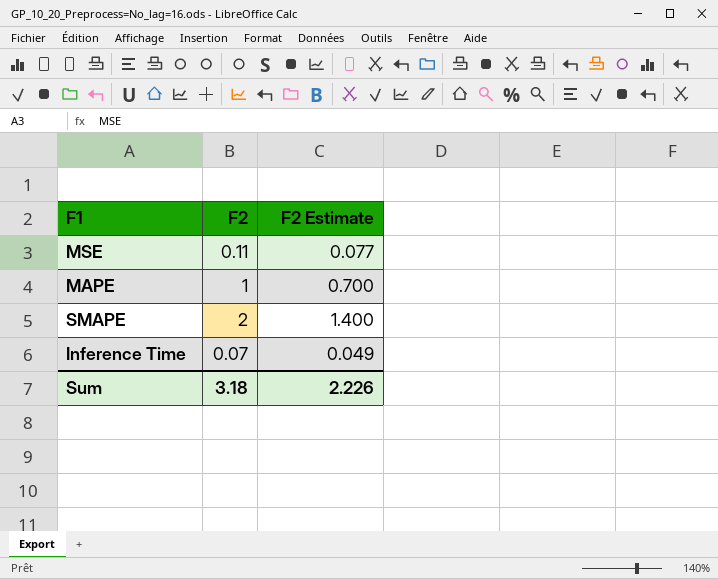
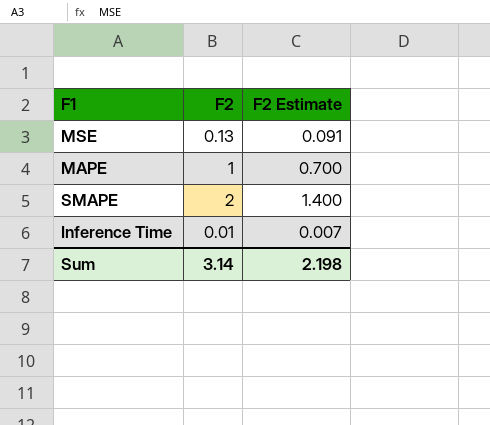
MSE | F2: 0.11 -> 0.13
MSE | F2 Estimate: 0.077 -> 0.091
Inference Time | F2: 0.07 -> 0.01
Inference Time | F2 Estimate: 0.049 -> 0.007
Sum | F2: 3.18 -> 3.14
Sum | F2 Estimate: 2.226 -> 2.198

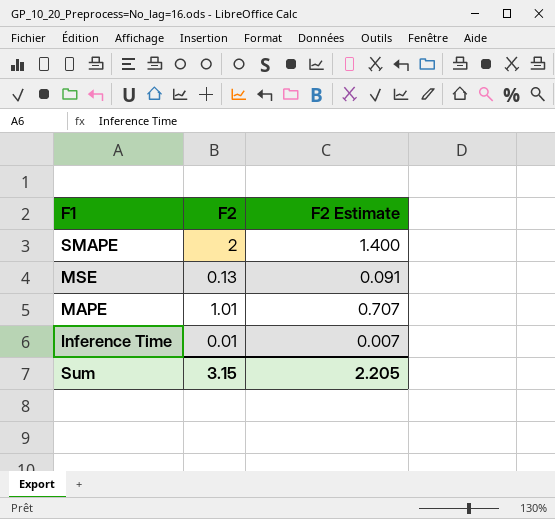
row order: none -> F1 descending
MAPE | F2: 1 -> 1.01
MAPE | F2 Estimate: 0.700 -> 0.707
Sum | F2: 3.14 -> 3.15
Sum | F2 Estimate: 2.198 -> 2.205

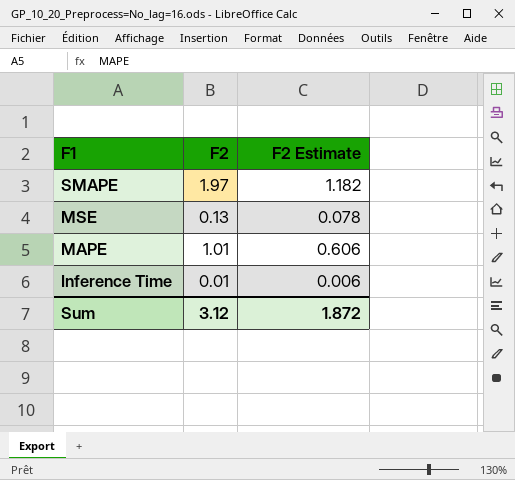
column F2 Estimate | formula: [F2] * 0.7 -> [F2] * 0.6
SMAPE | F2: 2 -> 1.97
Sum | F2: 3.15 -> 3.12
Sum | F2 Estimate: 2.205 -> 1.872

